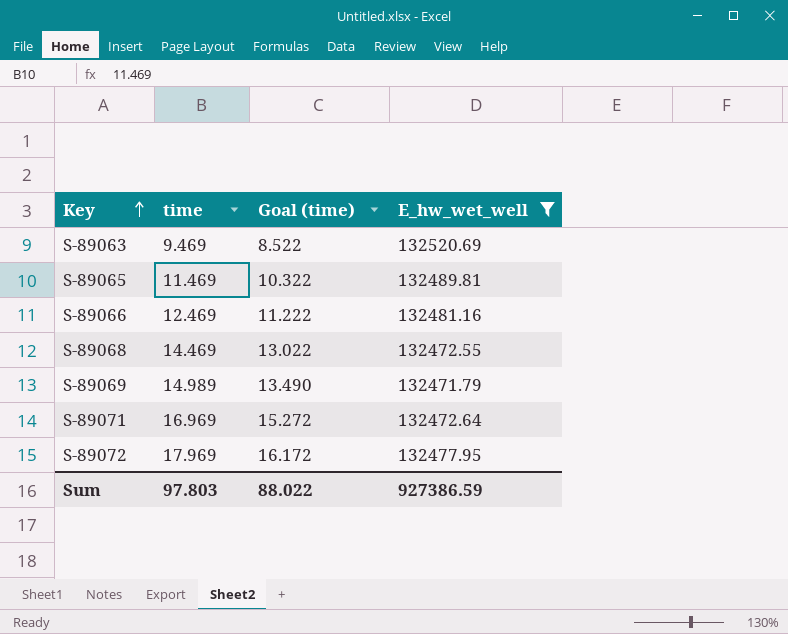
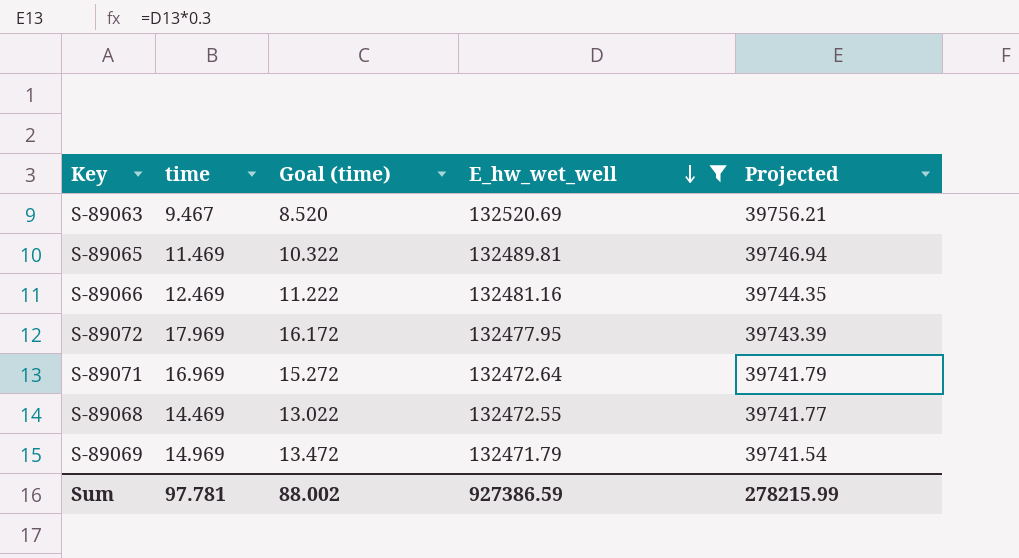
row order: Key ascending -> E_hw_wet_well descending
column Projected | formula: none -> [E_hw_wet_well] * 0.3
S-89063 | time: 9.469 -> 9.467
S-89063 | Goal (time): 8.522 -> 8.520
S-89069 | time: 14.989 -> 14.969
S-89069 | Goal (time): 13.490 -> 13.472
Sum | time: 97.803 -> 97.781
Sum | Goal (time): 88.022 -> 88.002

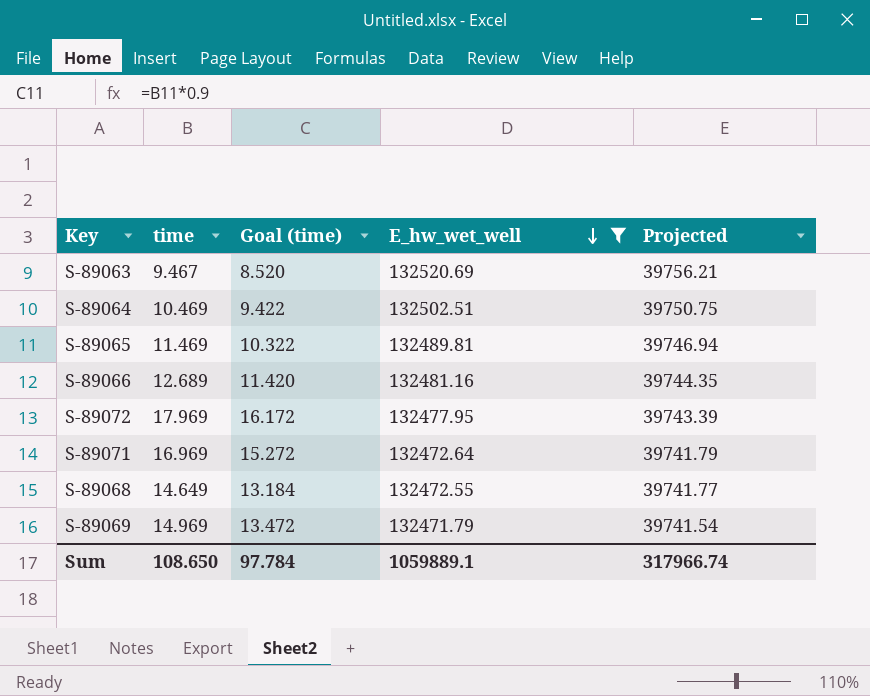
row S-89064: none -> 10.469 | 9.422 | 132502.51 | 39750.75
S-89066 | time: 12.469 -> 12.689
S-89066 | Goal (time): 11.222 -> 11.420
S-89068 | time: 14.469 -> 14.649
S-89068 | Goal (time): 13.022 -> 13.184
Sum | time: 97.781 -> 108.650
Sum | Goal (time): 88.002 -> 97.784
Sum | E_hw_wet_well: 927386.59 -> 1059889.1
Sum | Projected: 278215.99 -> 317966.74

